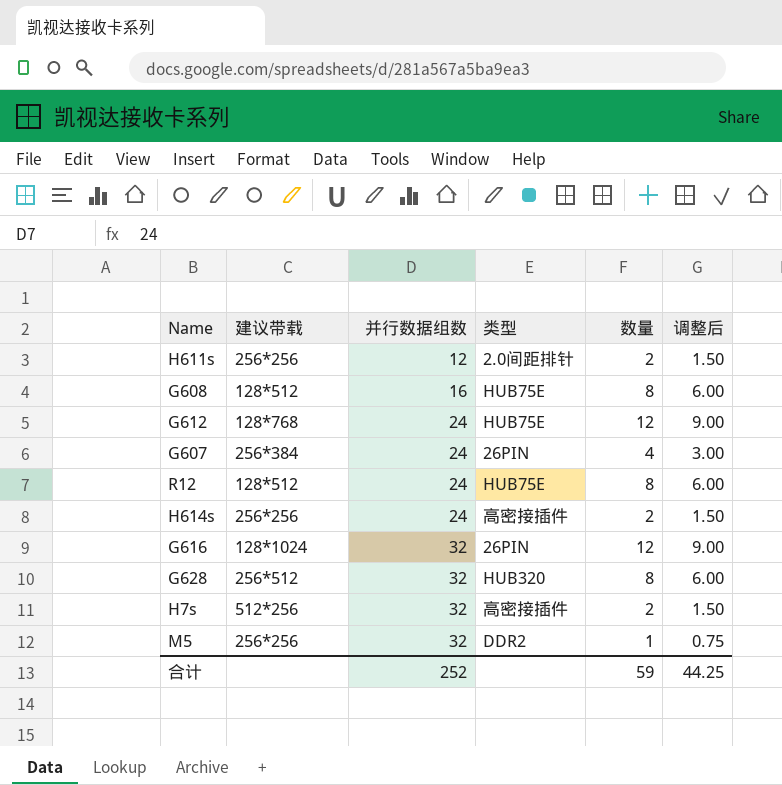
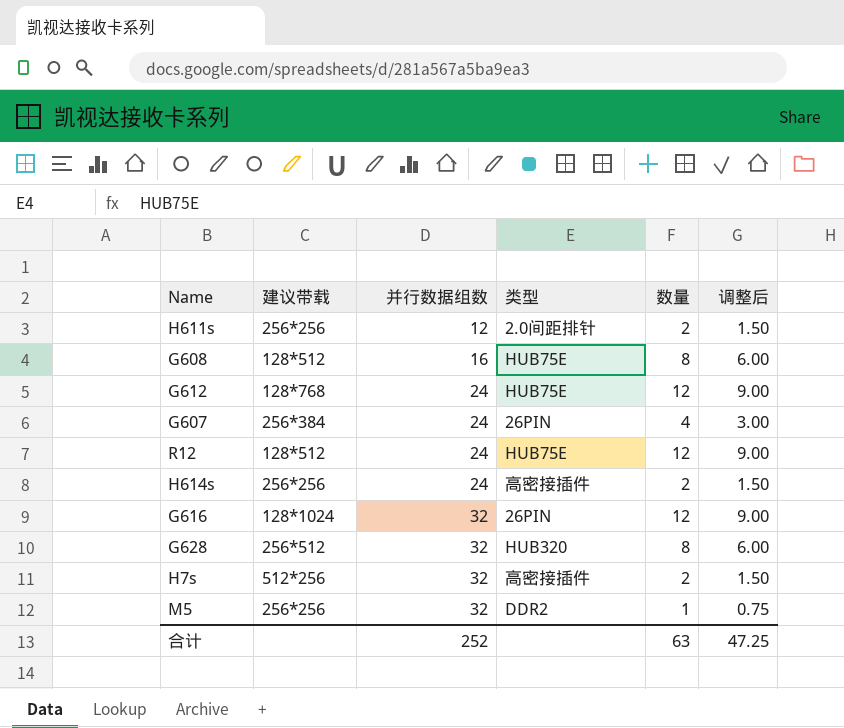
R12 | 数量: 8 -> 12
R12 | 调整后: 6.00 -> 9.00
合计 | 数量: 59 -> 63
合计 | 调整后: 44.25 -> 47.25

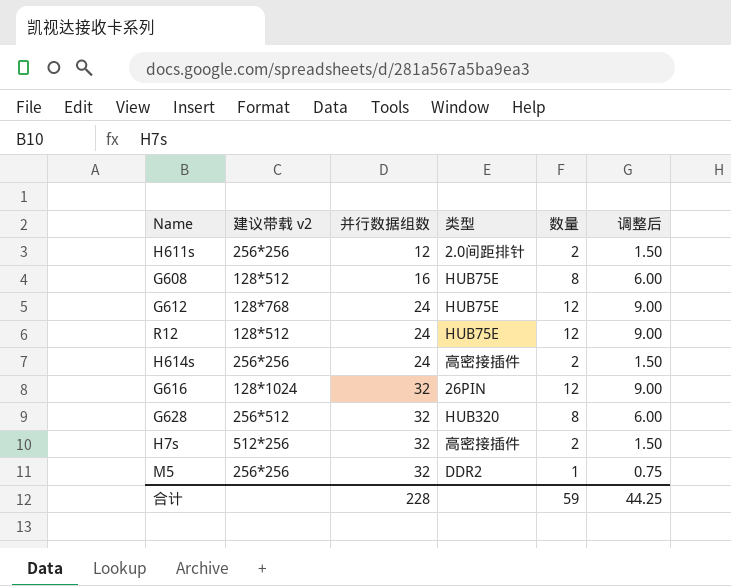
column name: 建议带载 -> 建议带载 v2
row G607: 256*384 | 24 | 26PIN | 4 | 3.00 -> none
合计 | 并行数据组数: 252 -> 228
合计 | 数量: 63 -> 59
合计 | 调整后: 47.25 -> 44.25

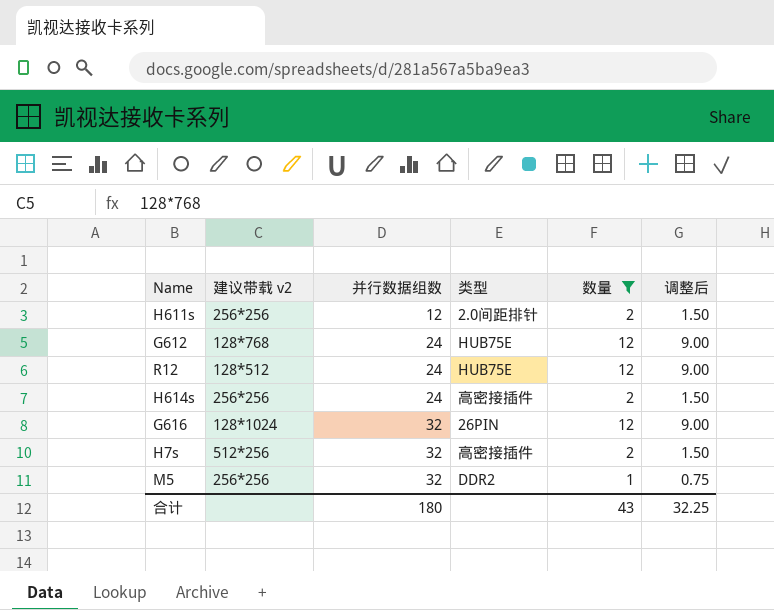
filter: none -> 数量 != 8
合计 | 并行数据组数: 228 -> 180
合计 | 数量: 59 -> 43
合计 | 调整后: 44.25 -> 32.25

